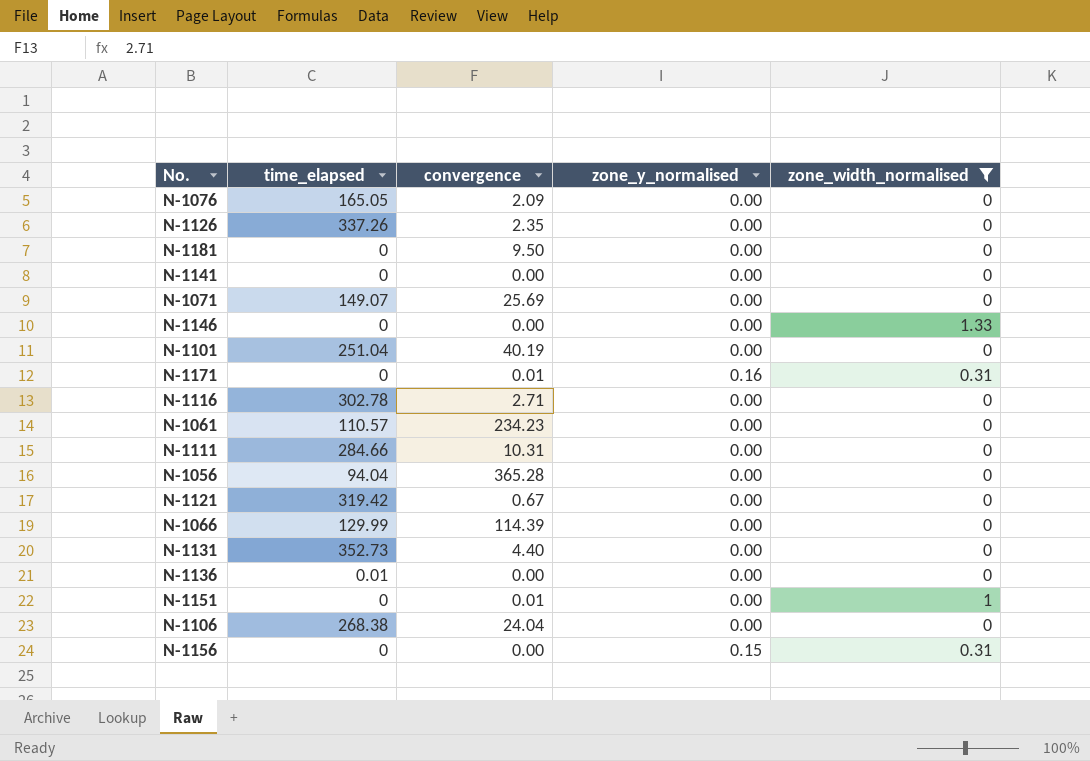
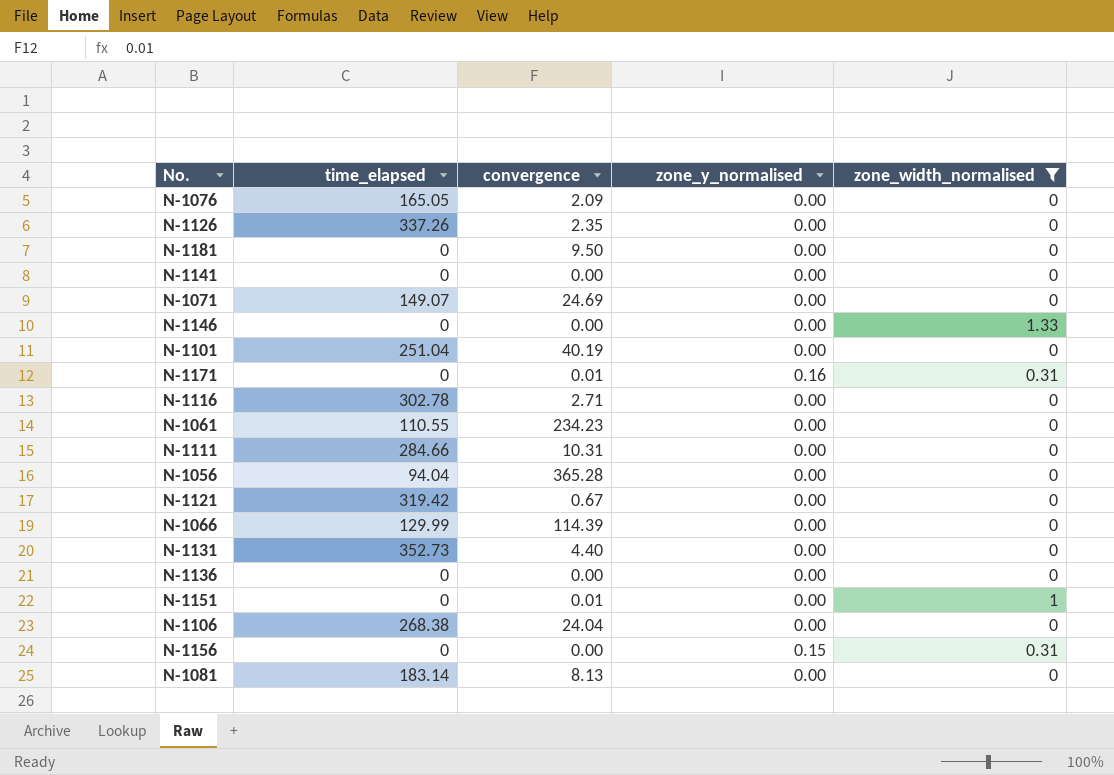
N-1071 | convergence: 25.69 -> 24.69
N-1061 | time_elapsed: 110.57 -> 110.55
N-1136 | time_elapsed: 0.01 -> 0
row N-1081: none -> 183.14 | 8.13 | 0.00 | 0

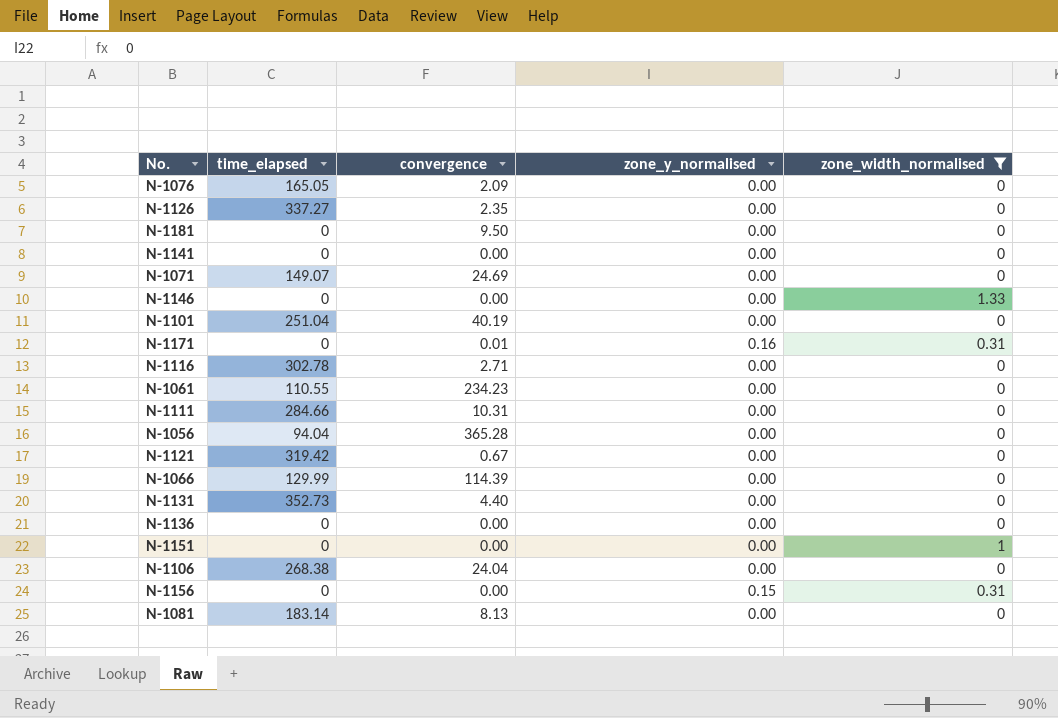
N-1126 | time_elapsed: 337.26 -> 337.27
N-1151 | convergence: 0.01 -> 0.00

